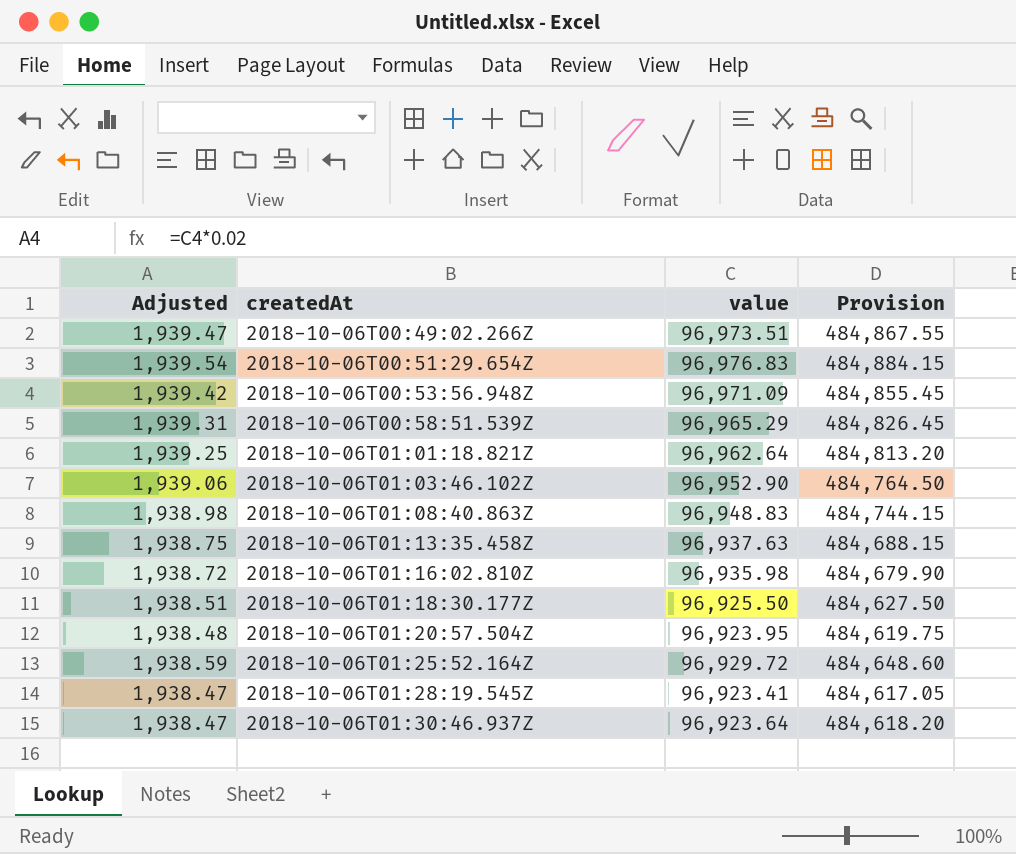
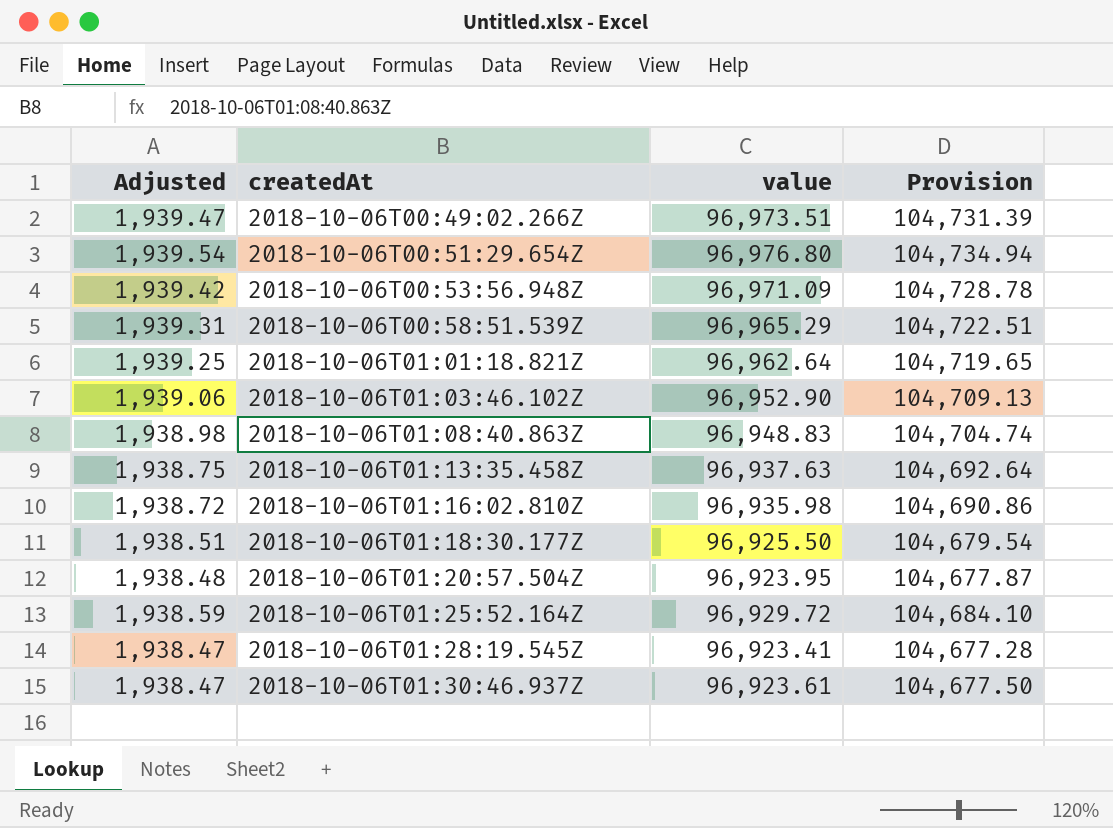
column Provision | formula: [value] * 5 -> [value] * 1.08
2018-10-06T00:51:29.654Z | value: 96,976.83 -> 96,976.80
2018-10-06T01:30:46.937Z | value: 96,923.64 -> 96,923.61

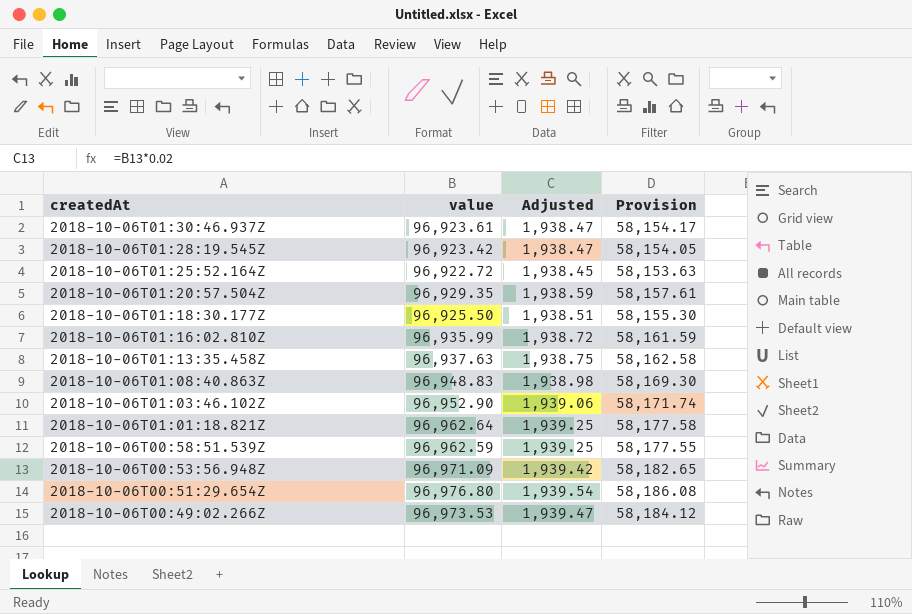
row order: createdAt ascending -> createdAt descending
column Adjusted | position: 1 -> 3
column Provision | formula: [value] * 1.08 -> [value] * 0.6
2018-10-06T01:28:19.545Z | value: 96,923.41 -> 96,923.42
2018-10-06T01:25:52.164Z | value: 96,929.72 -> 96,922.72
2018-10-06T01:25:52.164Z | Adjusted: 1,938.59 -> 1,938.45
2018-10-06T01:20:57.504Z | value: 96,923.95 -> 96,929.35
2018-10-06T01:20:57.504Z | Adjusted: 1,938.48 -> 1,938.59
2018-10-06T01:16:02.810Z | value: 96,935.98 -> 96,935.99
2018-10-06T00:58:51.539Z | value: 96,965.29 -> 96,962.59
2018-10-06T00:58:51.539Z | Adjusted: 1,939.31 -> 1,939.25
2018-10-06T00:49:02.266Z | value: 96,973.51 -> 96,973.53

